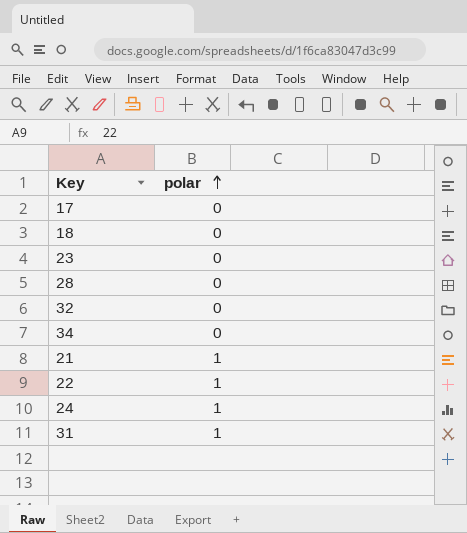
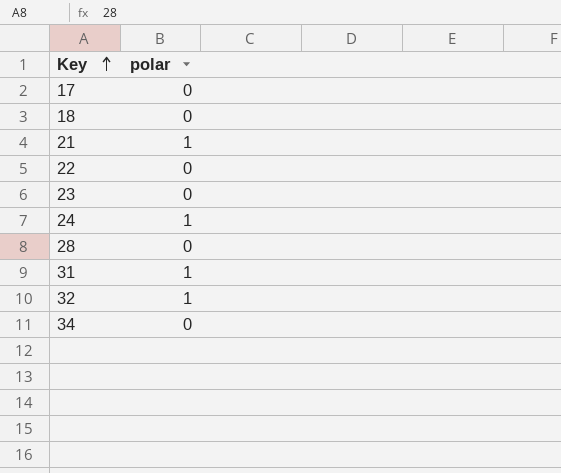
row order: polar ascending -> Key ascending
22 | polar: 1 -> 0
32 | polar: 0 -> 1

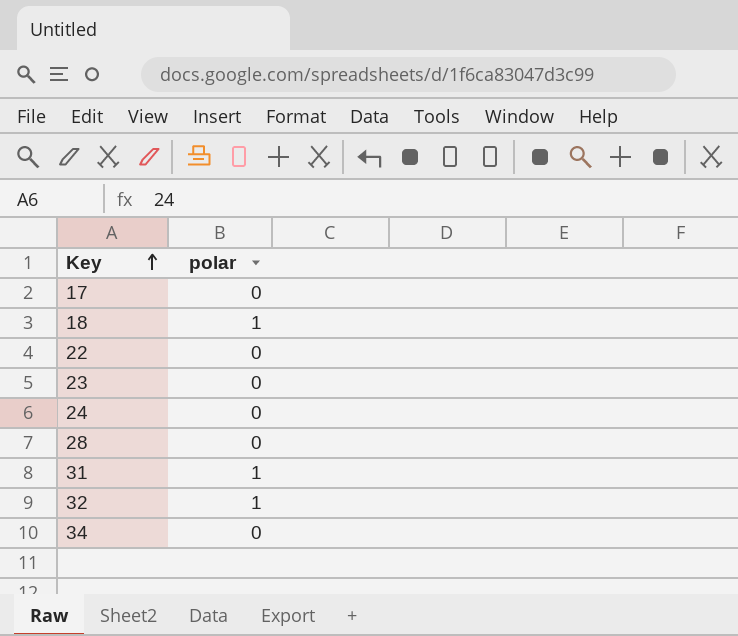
row 21: 1 -> none
18 | polar: 0 -> 1
24 | polar: 1 -> 0

